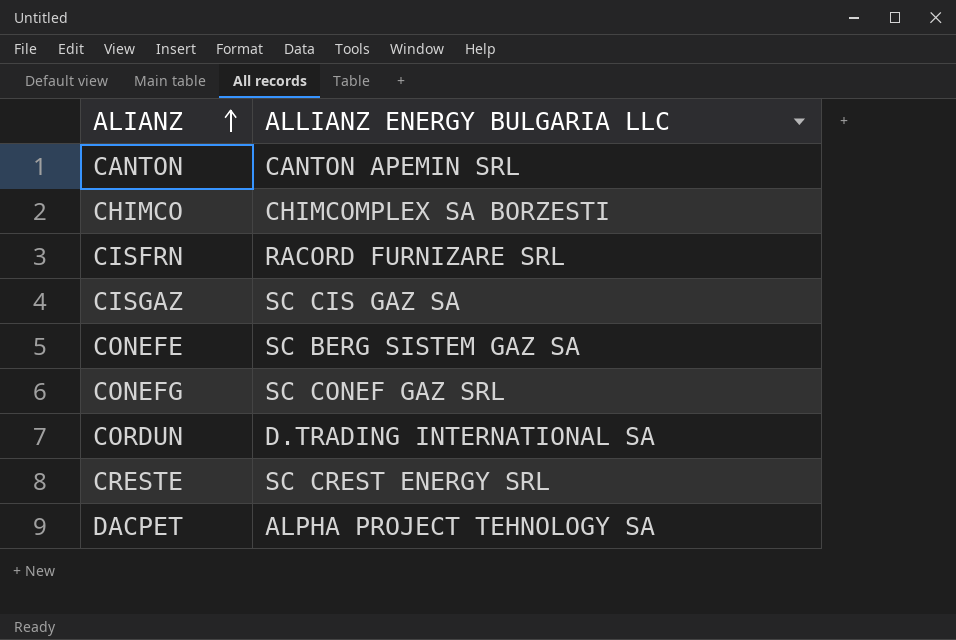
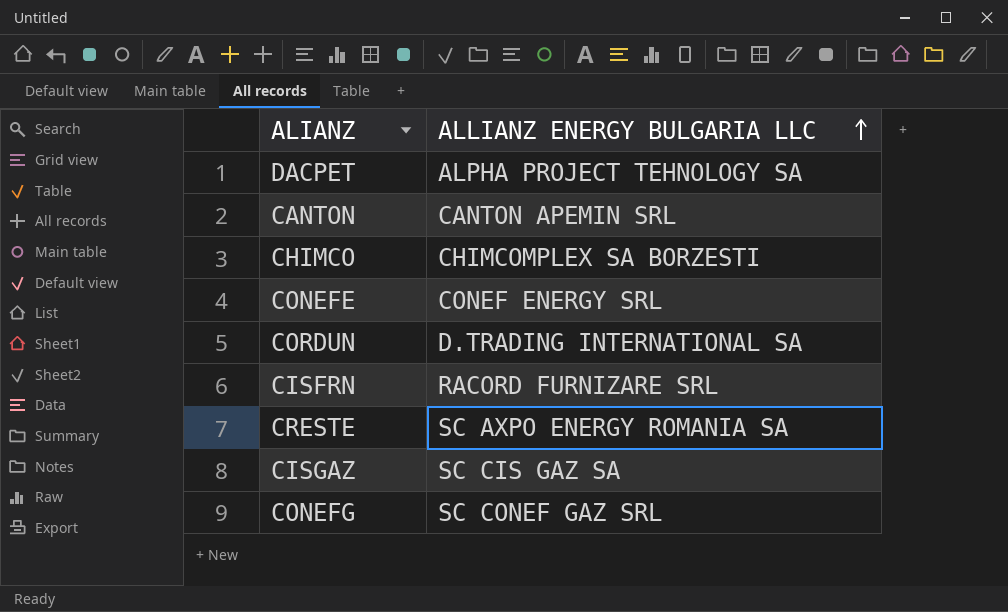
row order: ALIANZ ascending -> ALLIANZ ENERGY BULGARIA LLC ascending
CONEFE | ALLIANZ ENERGY BULGARIA LLC: SC BERG SISTEM GAZ SA -> CONEF ENERGY SRL
CRESTE | ALLIANZ ENERGY BULGARIA LLC: SC CREST ENERGY SRL -> SC AXPO ENERGY ROMANIA SA

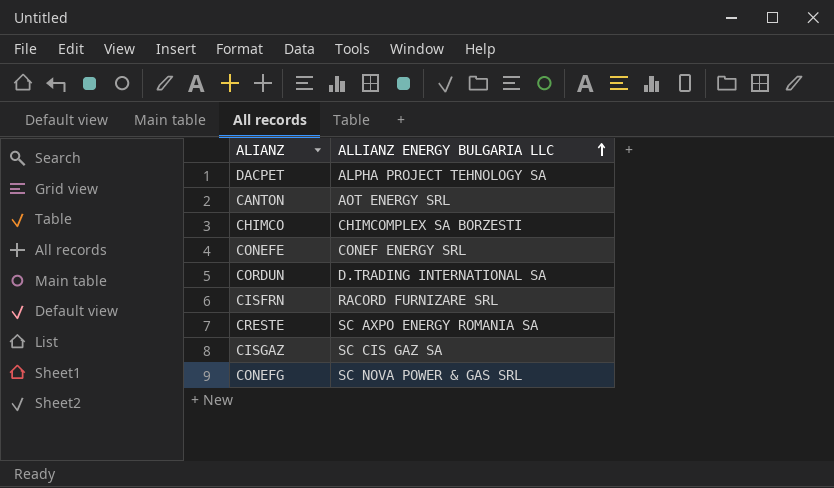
CANTON | ALLIANZ ENERGY BULGARIA LLC: CANTON APEMIN SRL -> AOT ENERGY SRL
CONEFG | ALLIANZ ENERGY BULGARIA LLC: SC CONEF GAZ SRL -> SC NOVA POWER & GAS SRL

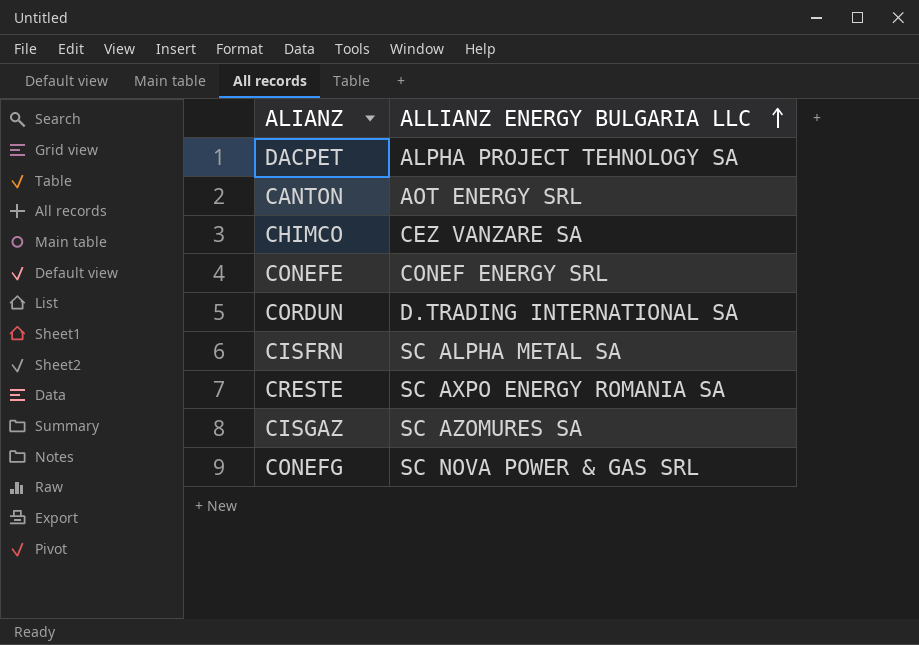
CHIMCO | ALLIANZ ENERGY BULGARIA LLC: CHIMCOMPLEX SA BORZESTI -> CEZ VANZARE SA
CISFRN | ALLIANZ ENERGY BULGARIA LLC: RACORD FURNIZARE SRL -> SC ALPHA METAL SA
CISGAZ | ALLIANZ ENERGY BULGARIA LLC: SC CIS GAZ SA -> SC AZOMURES SA

